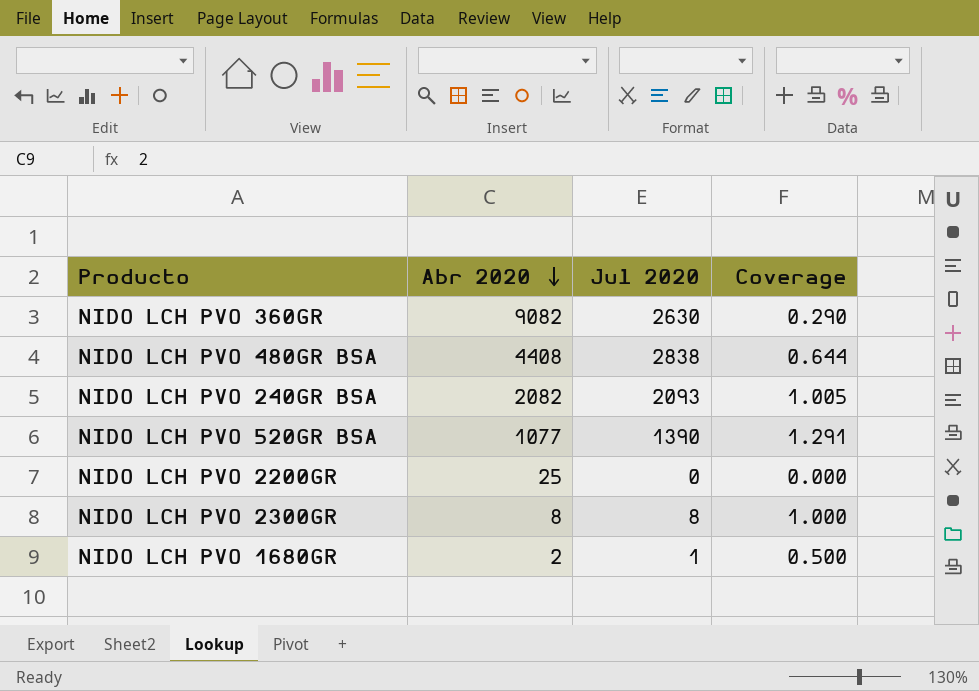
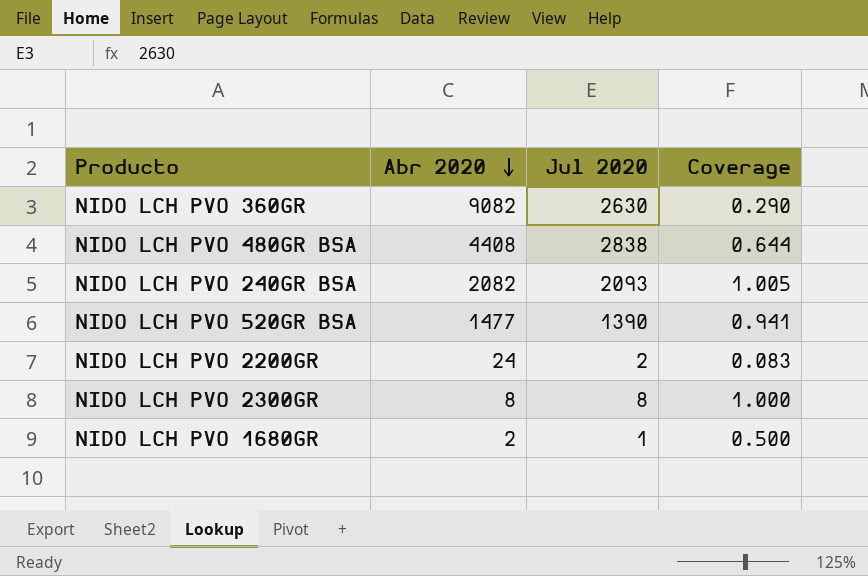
NIDO LCH PVO 520GR BSA | Abr 2020: 1077 -> 1477
NIDO LCH PVO 520GR BSA | Coverage: 1.291 -> 0.941
NIDO LCH PVO 2200GR | Abr 2020: 25 -> 24
NIDO LCH PVO 2200GR | Jul 2020: 0 -> 2
NIDO LCH PVO 2200GR | Coverage: 0.000 -> 0.083

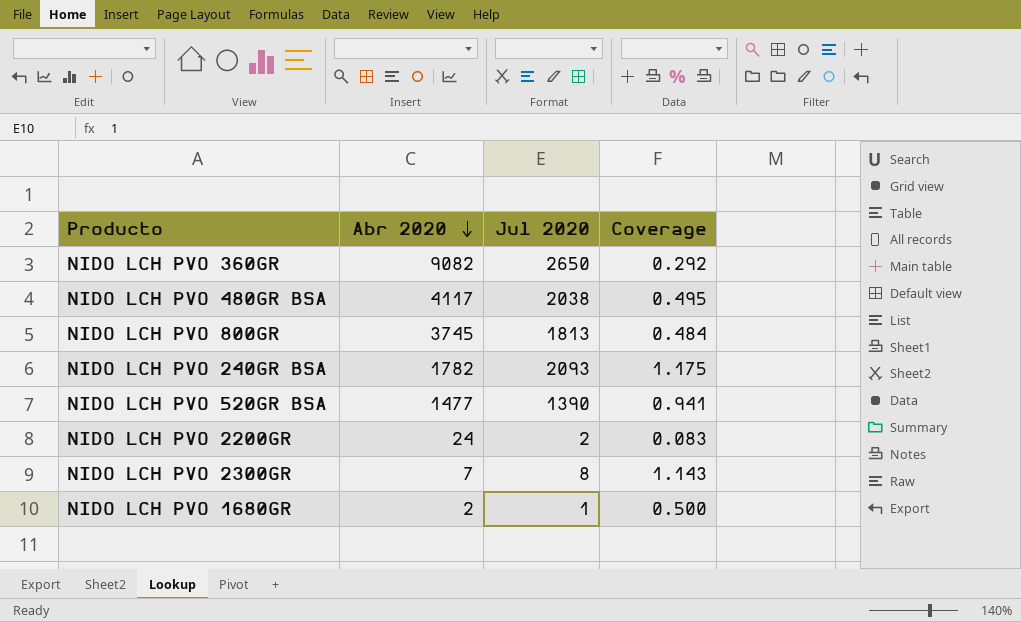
NIDO LCH PVO 360GR | Jul 2020: 2630 -> 2650
NIDO LCH PVO 360GR | Coverage: 0.290 -> 0.292
NIDO LCH PVO 480GR BSA | Abr 2020: 4408 -> 4117
NIDO LCH PVO 480GR BSA | Jul 2020: 2838 -> 2038
NIDO LCH PVO 480GR BSA | Coverage: 0.644 -> 0.495
row NIDO LCH PVO 800GR: none -> 3745 | 1813 | 0.484
NIDO LCH PVO 240GR BSA | Abr 2020: 2082 -> 1782
NIDO LCH PVO 240GR BSA | Coverage: 1.005 -> 1.175
NIDO LCH PVO 2300GR | Abr 2020: 8 -> 7
NIDO LCH PVO 2300GR | Coverage: 1.000 -> 1.143

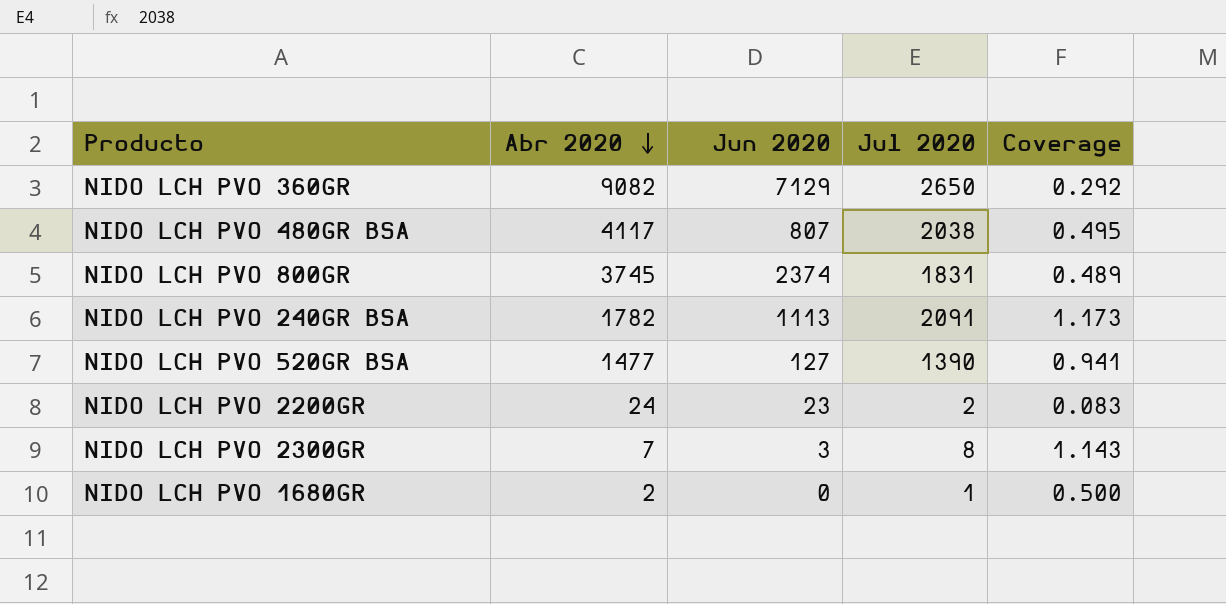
column Jun 2020 | position: none -> 3
NIDO LCH PVO 800GR | Jul 2020: 1813 -> 1831
NIDO LCH PVO 800GR | Coverage: 0.484 -> 0.489
NIDO LCH PVO 240GR BSA | Jul 2020: 2093 -> 2091
NIDO LCH PVO 240GR BSA | Coverage: 1.175 -> 1.173

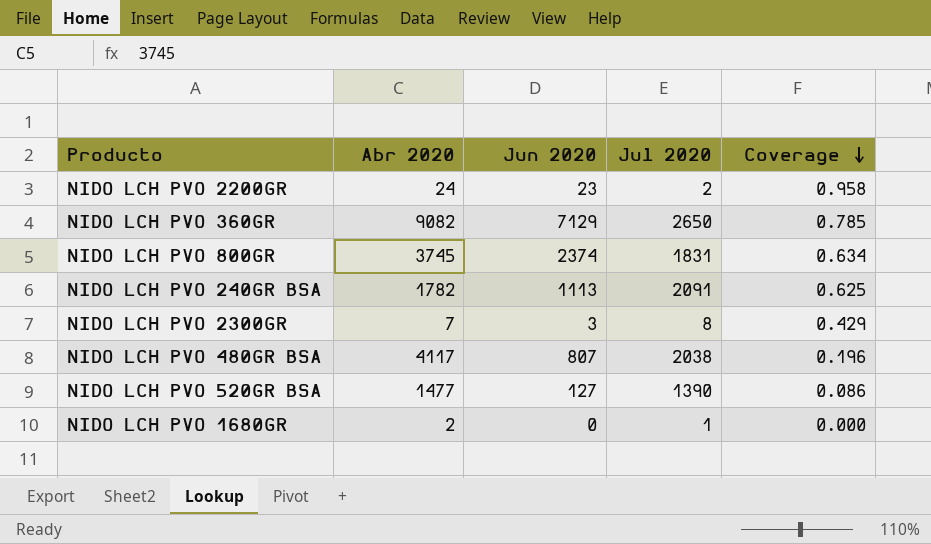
row order: Abr 2020 descending -> Coverage descending
column Coverage | formula: [Jul 2020] / [Abr 2020] -> [Jun 2020] / [Abr 2020]

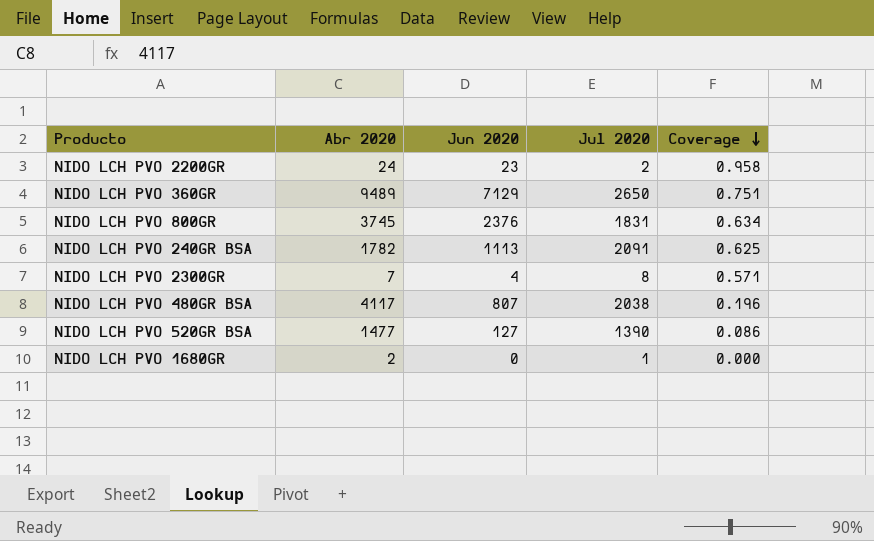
NIDO LCH PVO 360GR | Abr 2020: 9082 -> 9489
NIDO LCH PVO 360GR | Coverage: 0.785 -> 0.751
NIDO LCH PVO 800GR | Jun 2020: 2374 -> 2376
NIDO LCH PVO 2300GR | Jun 2020: 3 -> 4
NIDO LCH PVO 2300GR | Coverage: 0.429 -> 0.571

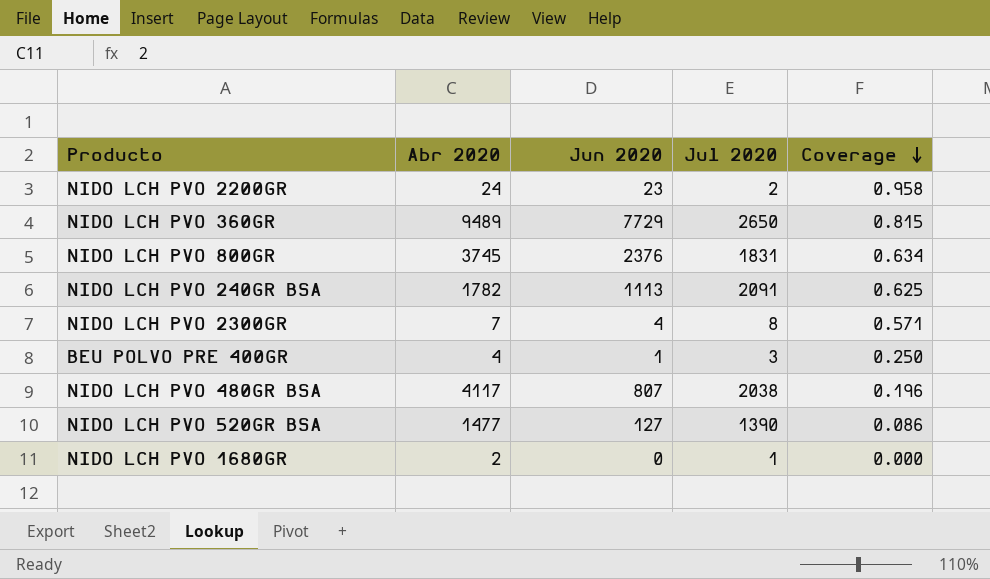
NIDO LCH PVO 360GR | Jun 2020: 7129 -> 7729
NIDO LCH PVO 360GR | Coverage: 0.751 -> 0.815
row BEU POLVO PRE 400GR: none -> 4 | 1 | 3 | 0.250

